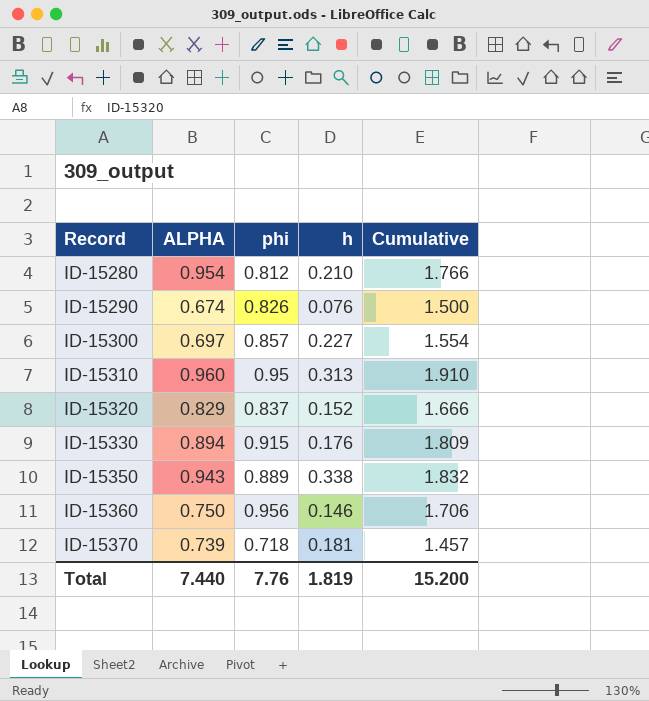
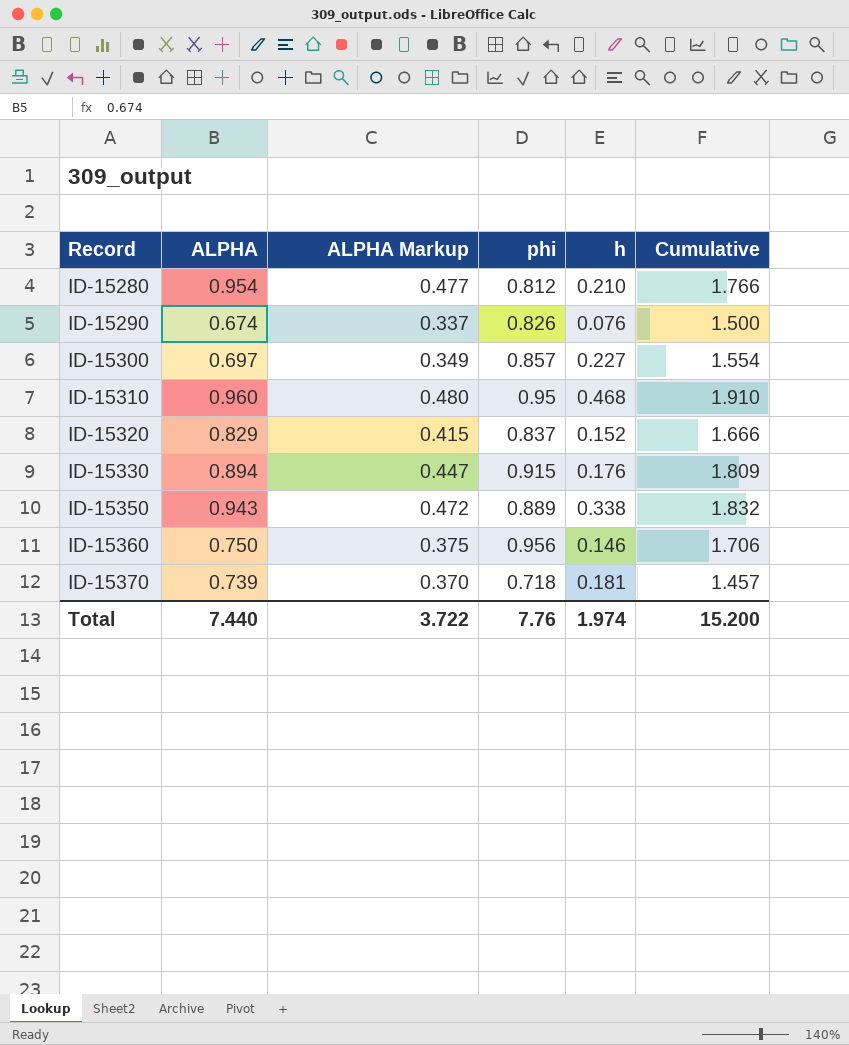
column ALPHA Markup | formula: none -> [ALPHA] * 0.5
ID-15310 | h: 0.313 -> 0.468
Total | h: 1.819 -> 1.974

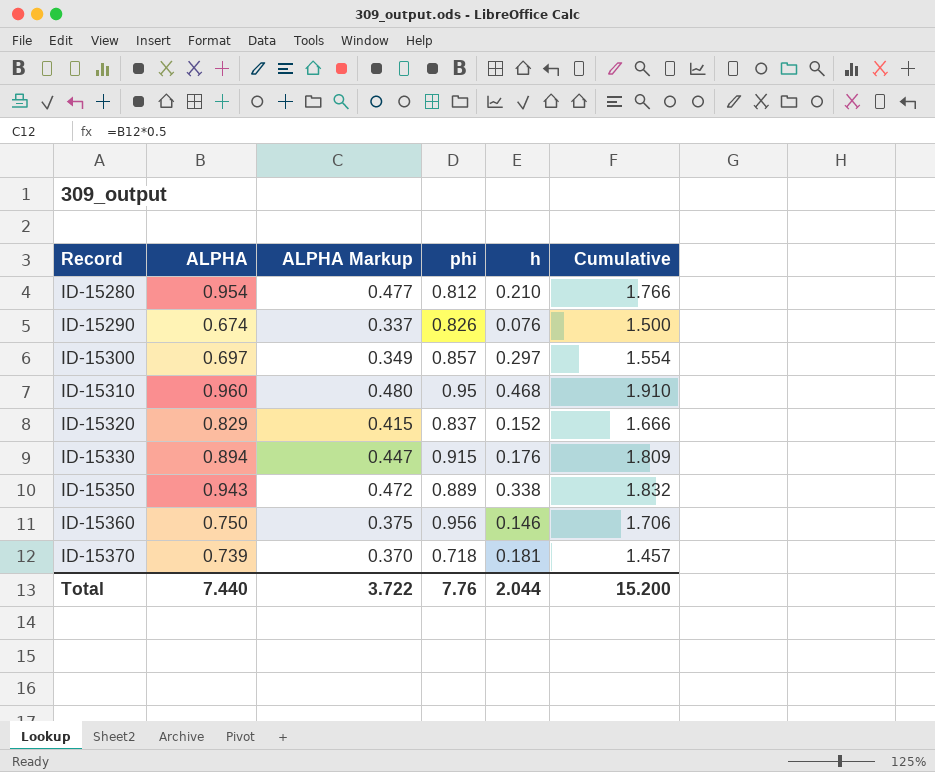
ID-15300 | h: 0.227 -> 0.297
Total | h: 1.974 -> 2.044

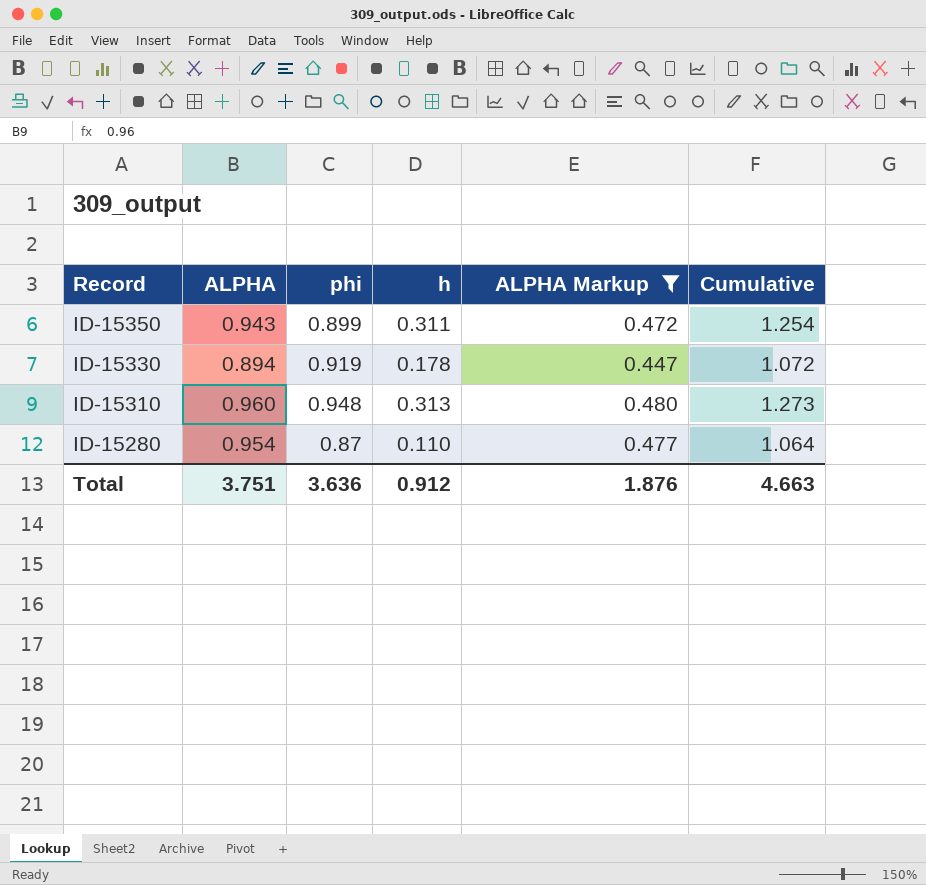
filter: none -> ALPHA Markup >= 0.447
row order: Record ascending -> Record descending
column ALPHA Markup | position: 3 -> 5
column Cumulative | formula: [ALPHA] + [phi] -> [ALPHA] + [h]
ID-15350 | phi: 0.889 -> 0.899
ID-15350 | h: 0.338 -> 0.311
ID-15330 | phi: 0.915 -> 0.919
ID-15330 | h: 0.176 -> 0.178
ID-15310 | phi: 0.95 -> 0.948
ID-15310 | h: 0.468 -> 0.313
ID-15280 | phi: 0.812 -> 0.87
ID-15280 | h: 0.210 -> 0.110
Total | ALPHA: 7.440 -> 3.751
Total | phi: 7.76 -> 3.636
Total | h: 2.044 -> 0.912
Total | ALPHA Markup: 3.722 -> 1.876
Total | Cumulative: 15.200 -> 4.663

